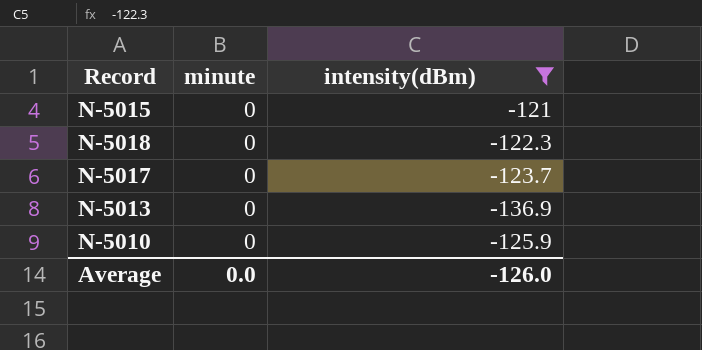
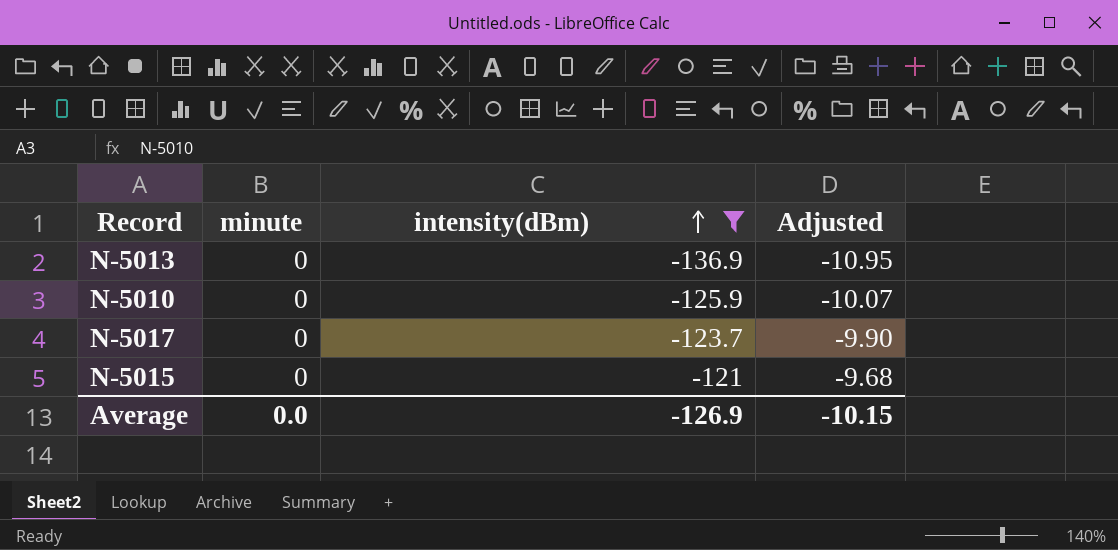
row order: none -> intensity(dBm) ascending
column Adjusted | formula: none -> [intensity(dBm)] * 0.08
row N-5018: 0 | -122.3 -> none
Average | intensity(dBm): -126.0 -> -126.9

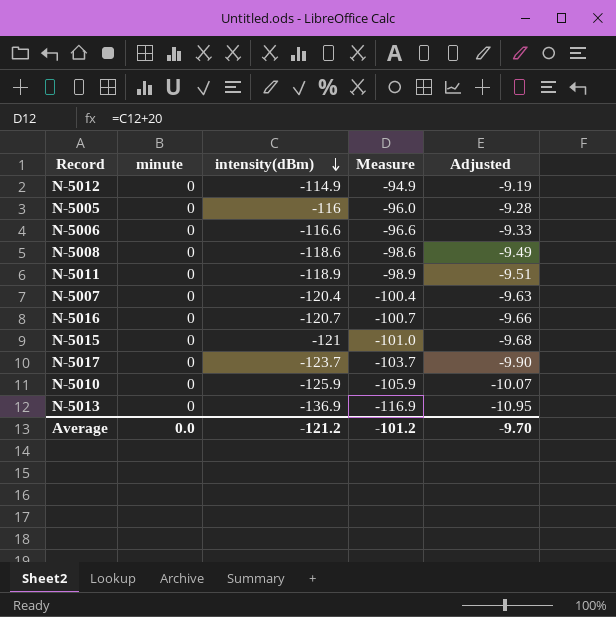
filter: intensity(dBm) <= -121 -> none
row order: intensity(dBm) ascending -> intensity(dBm) descending
column Measure | formula: none -> [intensity(dBm)] + 20
Average | intensity(dBm): -126.9 -> -121.2
Average | Adjusted: -10.15 -> -9.70

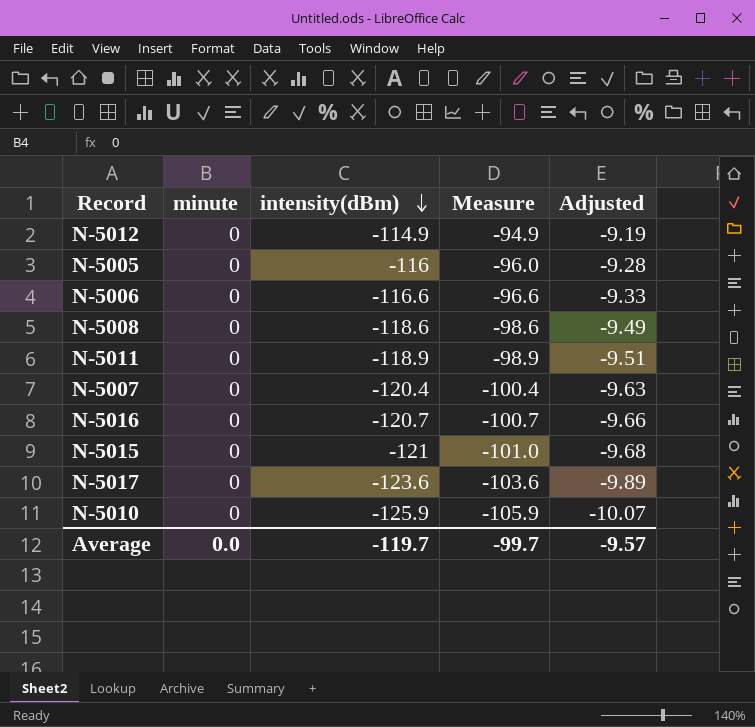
row N-5013: 0 | -136.9 | -116.9 | -10.95 -> none
N-5017 | intensity(dBm): -123.7 -> -123.6
N-5017 | Measure: -103.7 -> -103.6
N-5017 | Adjusted: -9.90 -> -9.89
Average | intensity(dBm): -121.2 -> -119.7
Average | Measure: -101.2 -> -99.7
Average | Adjusted: -9.70 -> -9.57

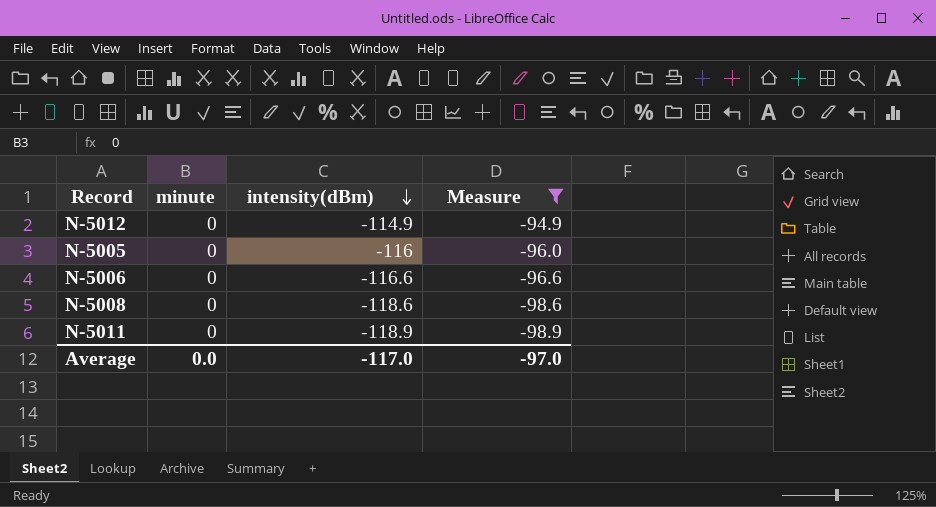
filter: none -> Measure >= -98.9
column Adjusted | formula: [intensity(dBm)] * 0.08 -> none
Average | intensity(dBm): -119.7 -> -117.0
Average | Measure: -99.7 -> -97.0

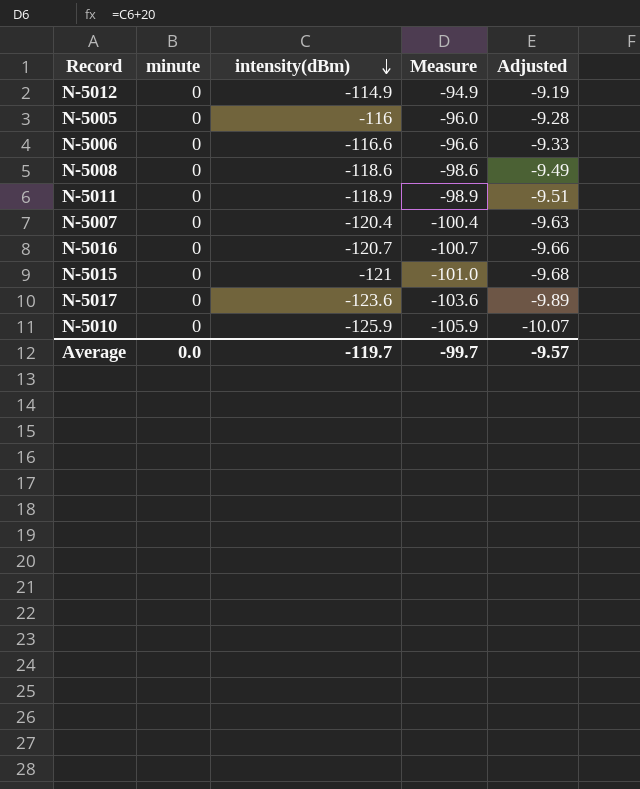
filter: Measure >= -98.9 -> none
column Adjusted | formula: none -> [intensity(dBm)] * 0.08
Average | intensity(dBm): -117.0 -> -119.7
Average | Measure: -97.0 -> -99.7

